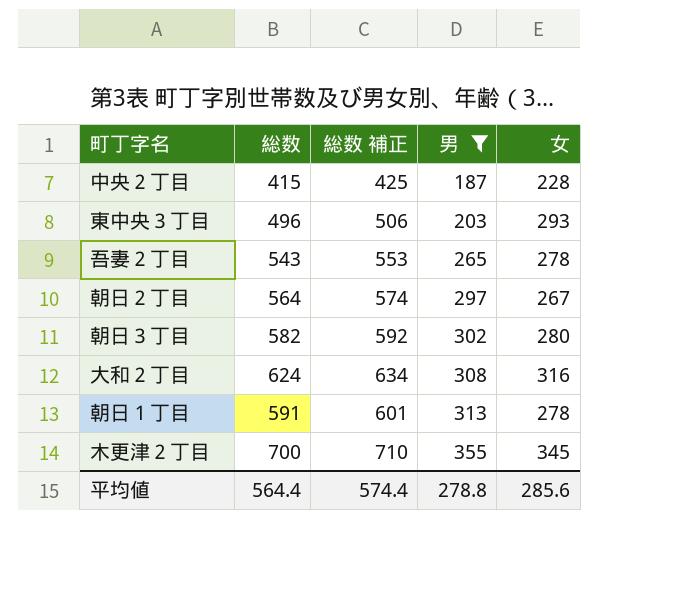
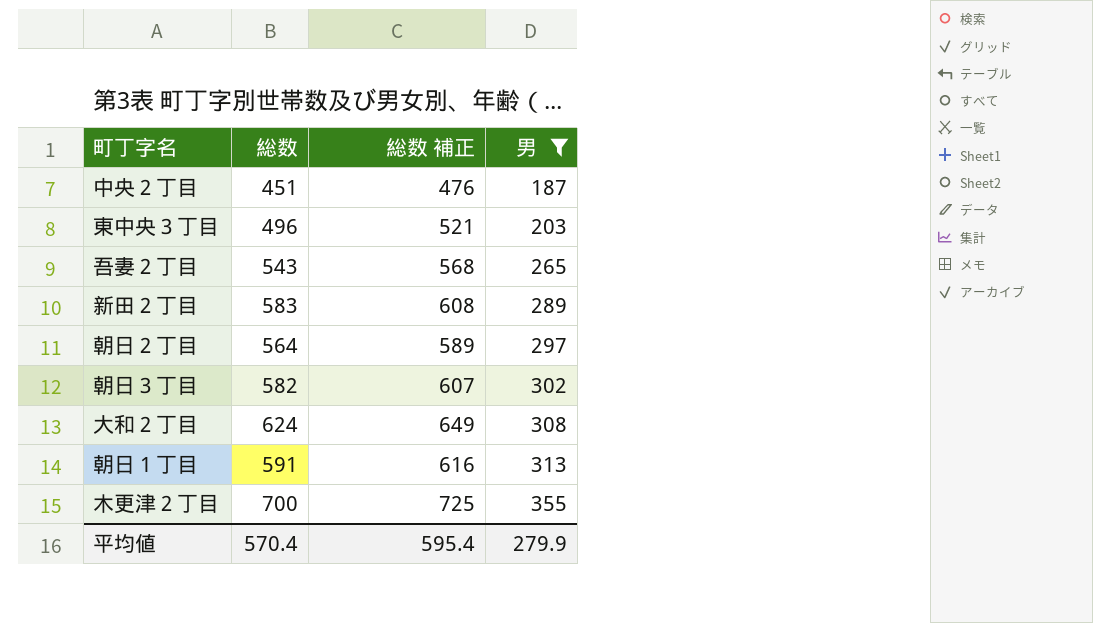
column 女 | formula: [総数] - [男] -> none
column 総数 補正 | formula: [総数] + 10 -> [総数] + 25
中央２丁目 | 総数: 415 -> 451
row 新田２丁目: none -> 583 | 608 | 289
平均値 | 総数: 564.4 -> 570.4
平均値 | 総数 補正: 574.4 -> 595.4
平均値 | 男: 278.8 -> 279.9

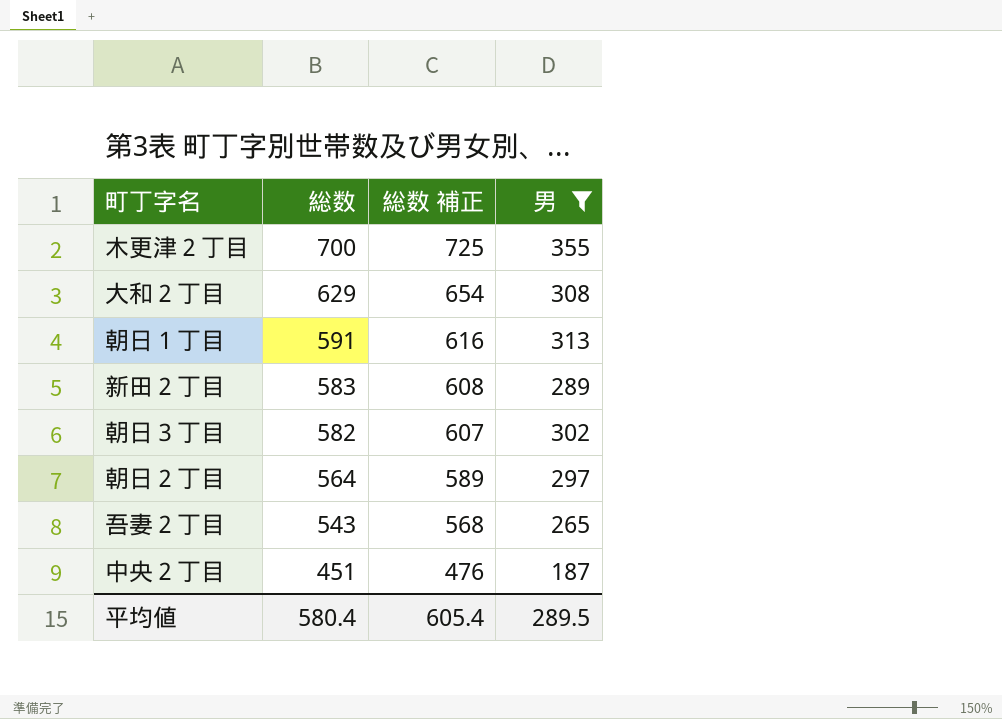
row order: 男 ascending -> 総数 descending
row 東中央３丁目: 496 | 521 | 203 -> none
大和２丁目 | 総数: 624 -> 629
大和２丁目 | 総数 補正: 649 -> 654
平均値 | 総数: 570.4 -> 580.4
平均値 | 総数 補正: 595.4 -> 605.4
平均値 | 男: 279.9 -> 289.5

